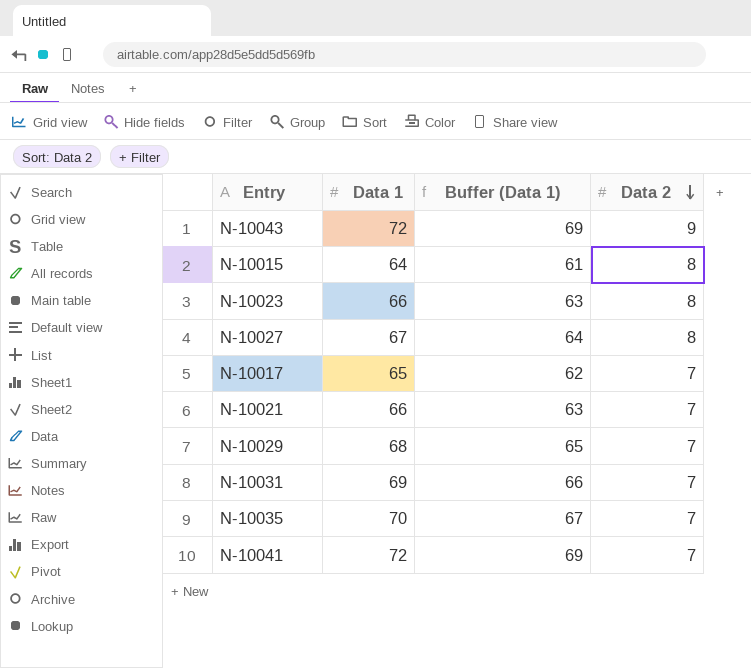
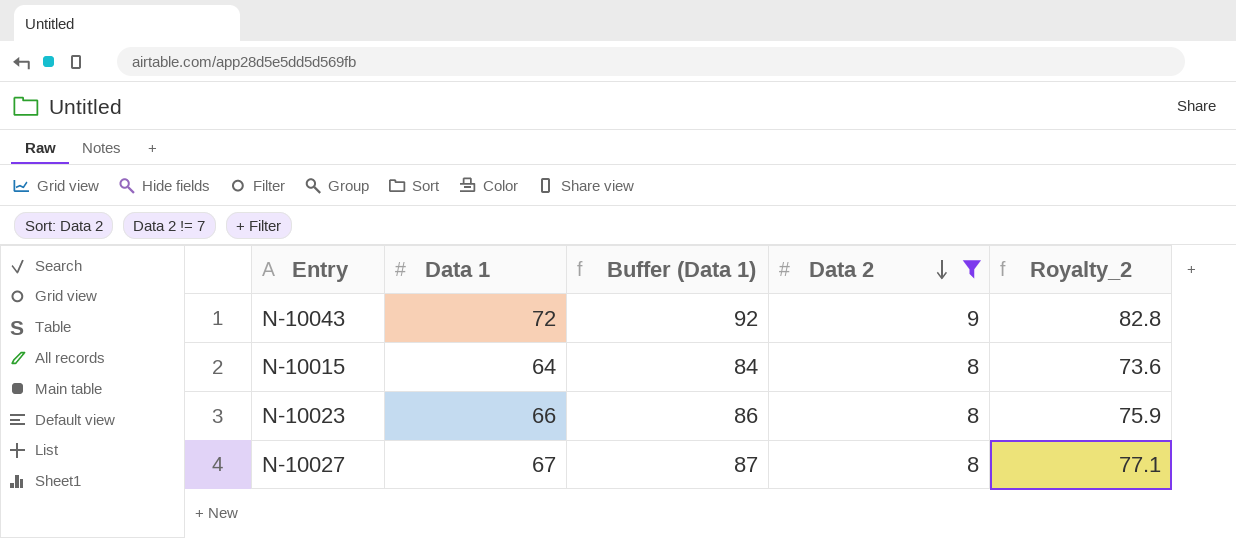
filter: none -> Data 2 != 7
column Buffer (Data 1) | formula: [Data 1] - 3 -> [Data 1] + 20
column Royalty_2 | formula: none -> [Data 1] * 1.15

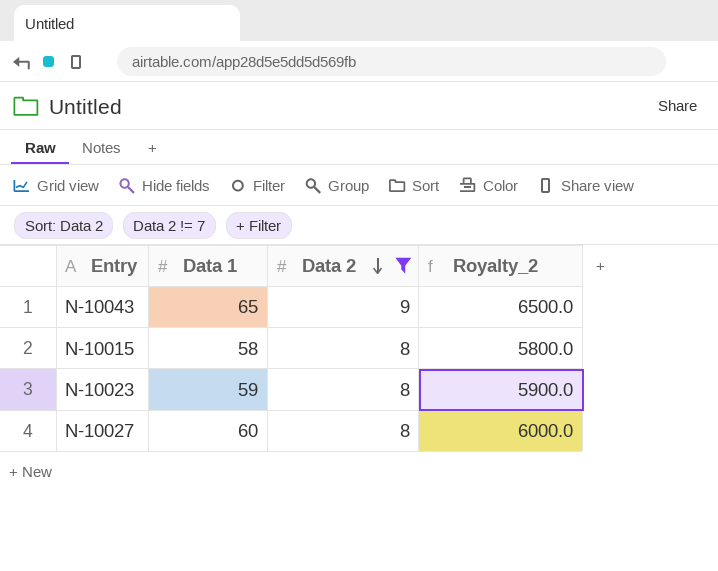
column Buffer (Data 1) | formula: [Data 1] + 20 -> none
column Royalty_2 | formula: [Data 1] * 1.15 -> [Data 1] * 100
N-10043 | Data 1: 72 -> 65
N-10015 | Data 1: 64 -> 58
N-10023 | Data 1: 66 -> 59
N-10027 | Data 1: 67 -> 60

